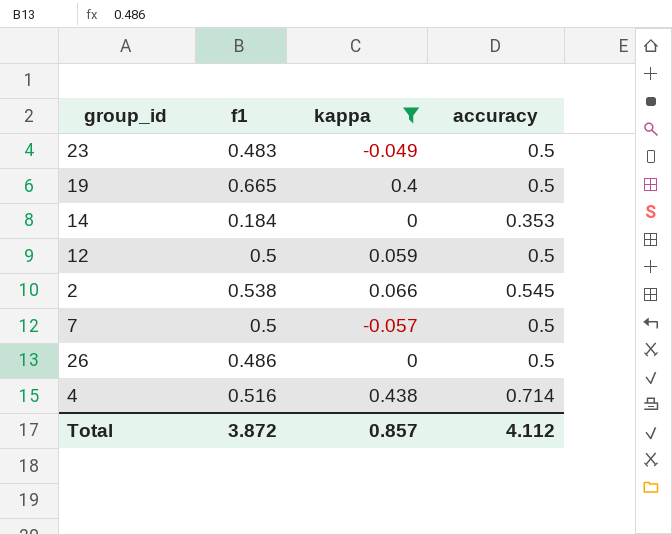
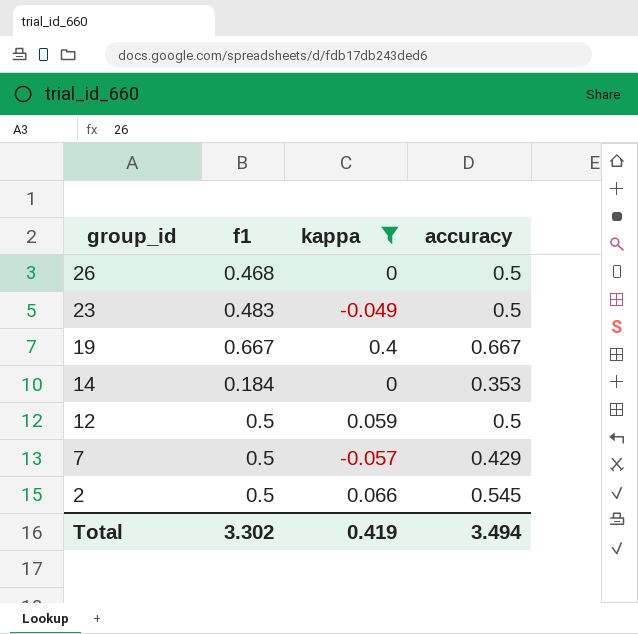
row order: none -> group_id descending
row 4: 0.516 | 0.438 | 0.714 -> none
26 | f1: 0.486 -> 0.468
19 | f1: 0.665 -> 0.667
19 | accuracy: 0.5 -> 0.667
7 | accuracy: 0.5 -> 0.429
2 | f1: 0.538 -> 0.5
Total | f1: 3.872 -> 3.302
Total | kappa: 0.857 -> 0.419
Total | accuracy: 4.112 -> 3.494

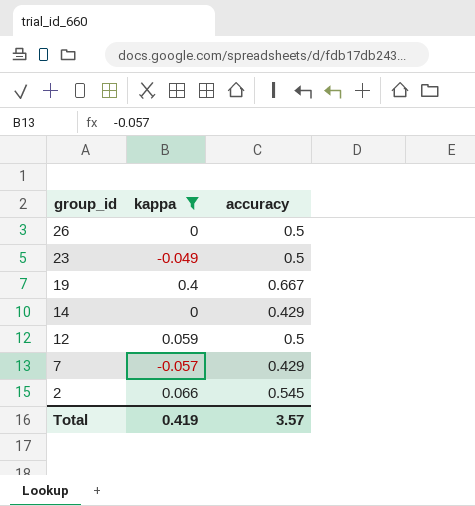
column f1 | position: 2 -> none
14 | accuracy: 0.353 -> 0.429
Total | accuracy: 3.494 -> 3.57

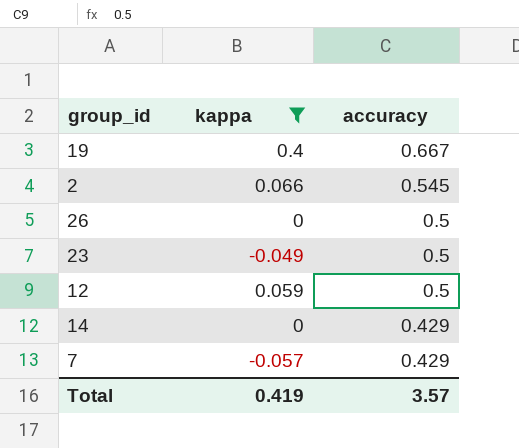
row order: group_id descending -> accuracy descending

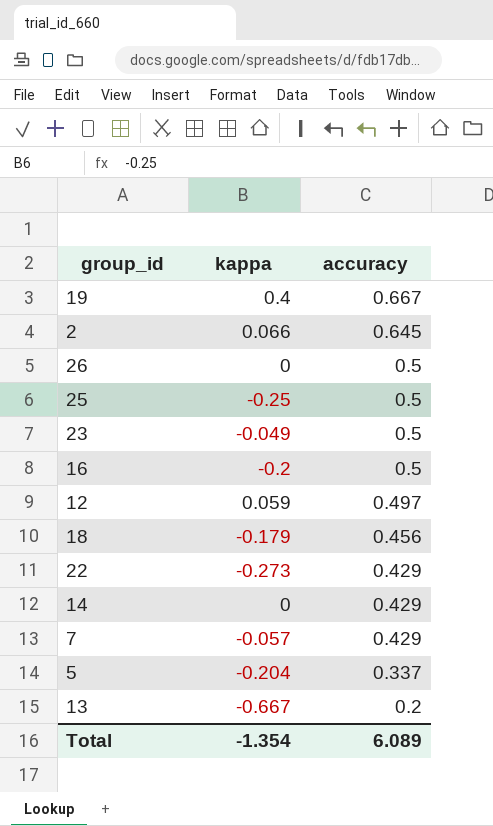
filter: kappa >= -0.057 -> none
2 | accuracy: 0.545 -> 0.645
12 | accuracy: 0.5 -> 0.497
Total | kappa: 0.419 -> -1.354
Total | accuracy: 3.57 -> 6.089

